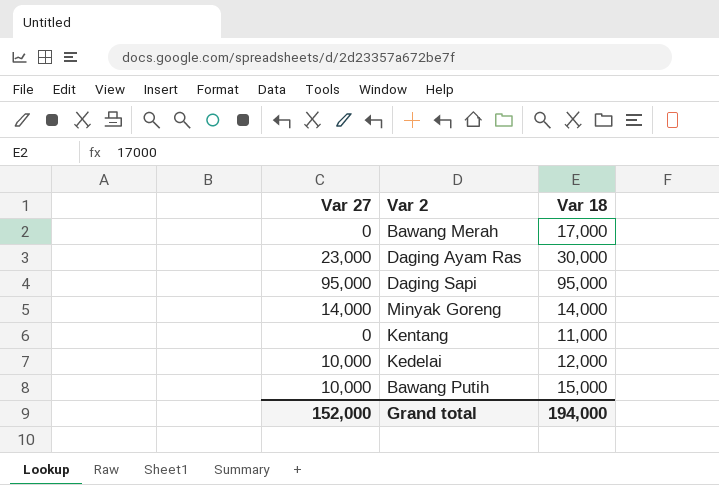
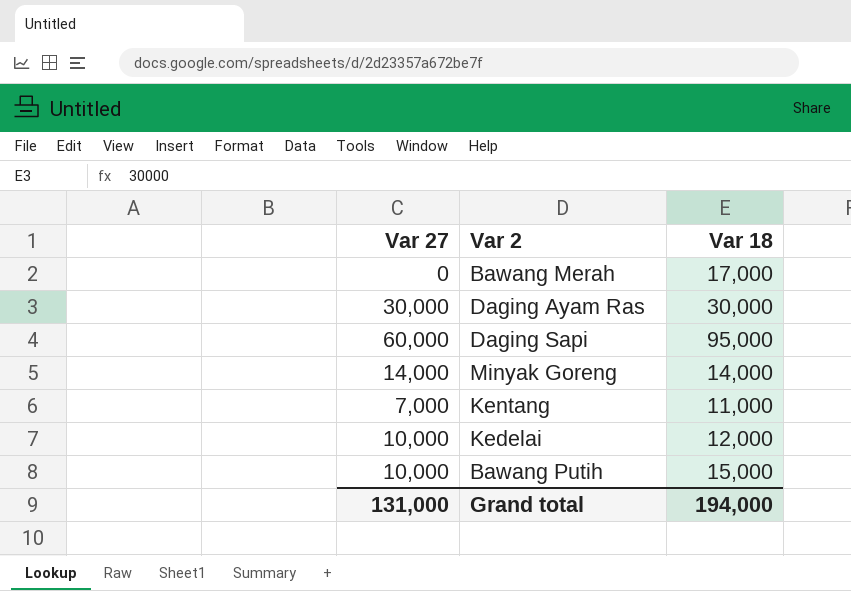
Daging Ayam Ras | Var 27: 23,000 -> 30,000
Daging Sapi | Var 27: 95,000 -> 60,000
Kentang | Var 27: 0 -> 7,000
Grand total | Var 27: 152,000 -> 131,000

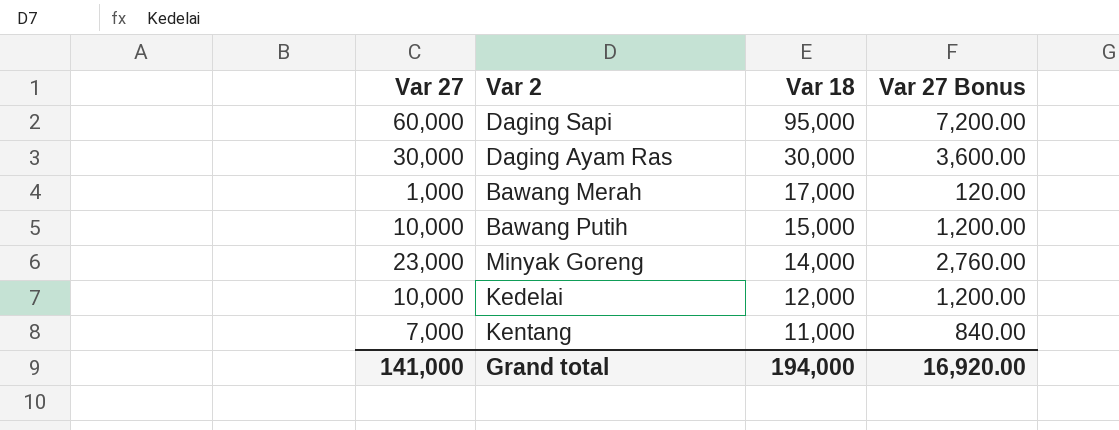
row order: none -> Var 18 descending
column Var 27 Bonus | formula: none -> [Var 27] * 0.12
Bawang Merah | Var 27: 0 -> 1,000
Minyak Goreng | Var 27: 14,000 -> 23,000
Grand total | Var 27: 131,000 -> 141,000

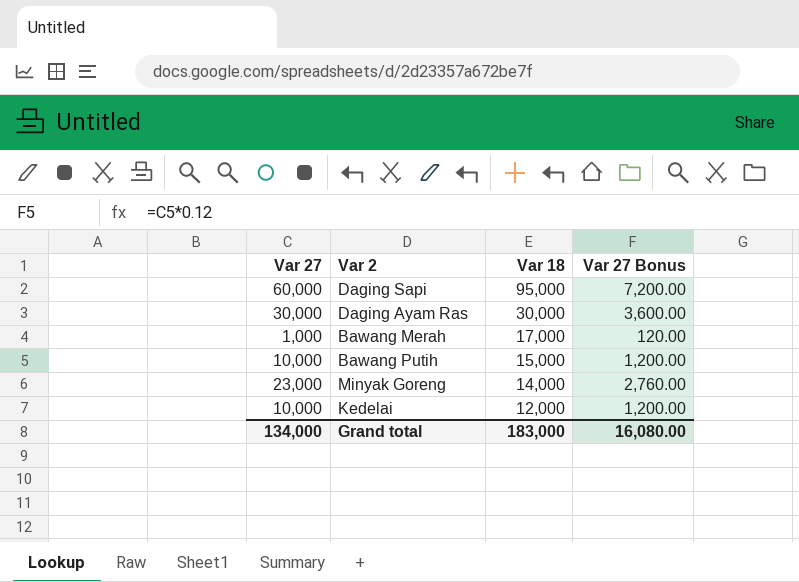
row Kentang: 7,000 | 11,000 | 840.00 -> none
Grand total | Var 27: 141,000 -> 134,000
Grand total | Var 18: 194,000 -> 183,000
Grand total | Var 27 Bonus: 16,920.00 -> 16,080.00

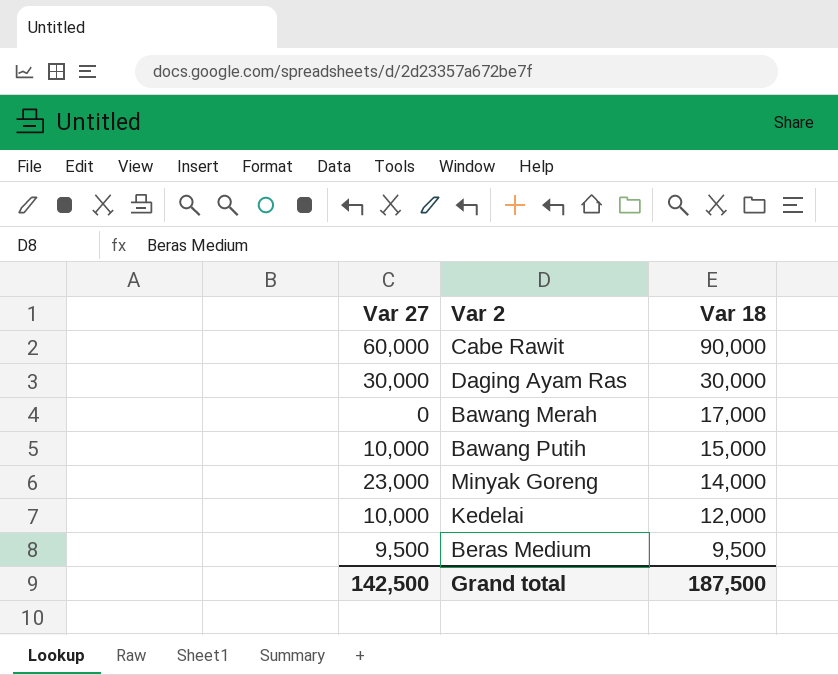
column Var 27 Bonus | formula: [Var 27] * 0.12 -> none
row Daging Sapi: 60,000 | 95,000 | 7,200.00 -> none
row Cabe Rawit: none -> 60,000 | 90,000
Bawang Merah | Var 27: 1,000 -> 0
row Beras Medium: none -> 9,500 | 9,500
Grand total | Var 27: 134,000 -> 142,500
Grand total | Var 18: 183,000 -> 187,500

